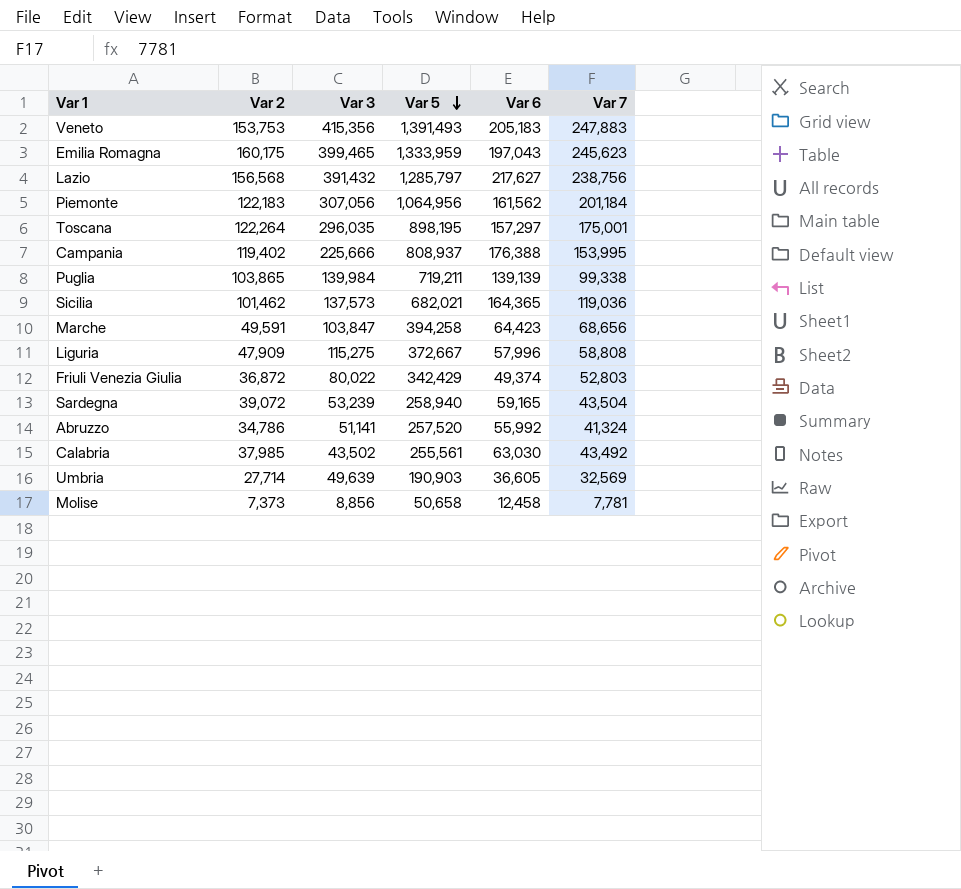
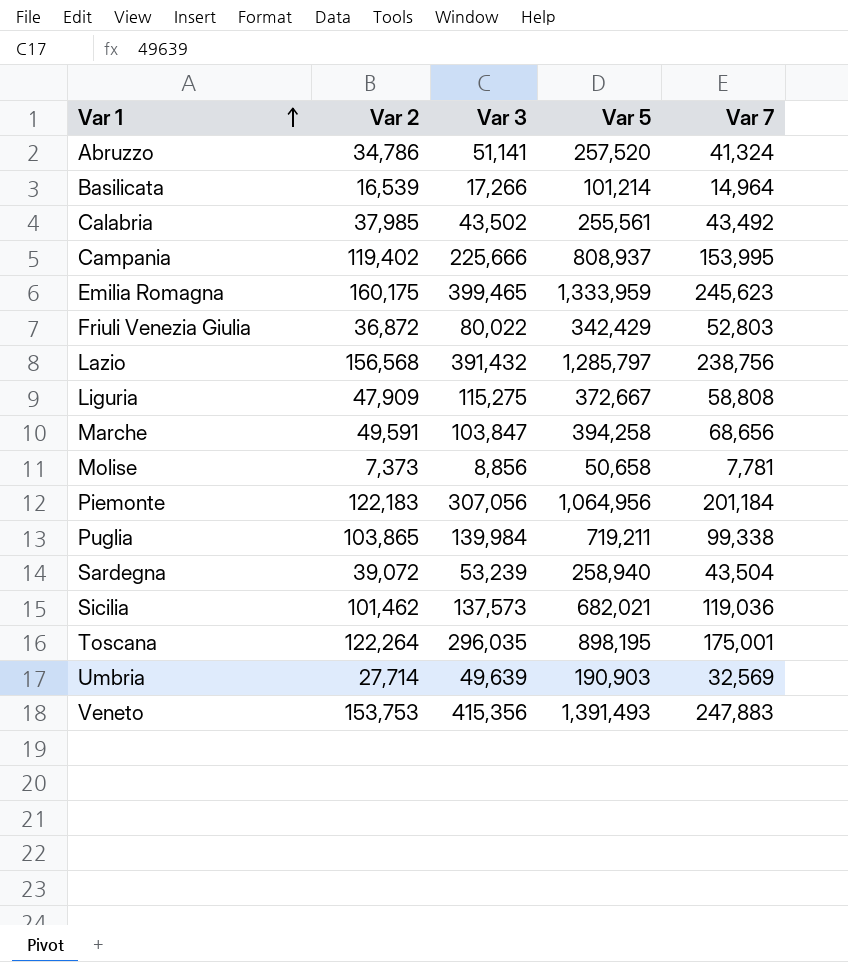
row order: Var 5 descending -> Var 1 ascending
column Var 6 | position: 5 -> none
row Basilicata: none -> 16,539 | 17,266 | 101,214 | 14,964

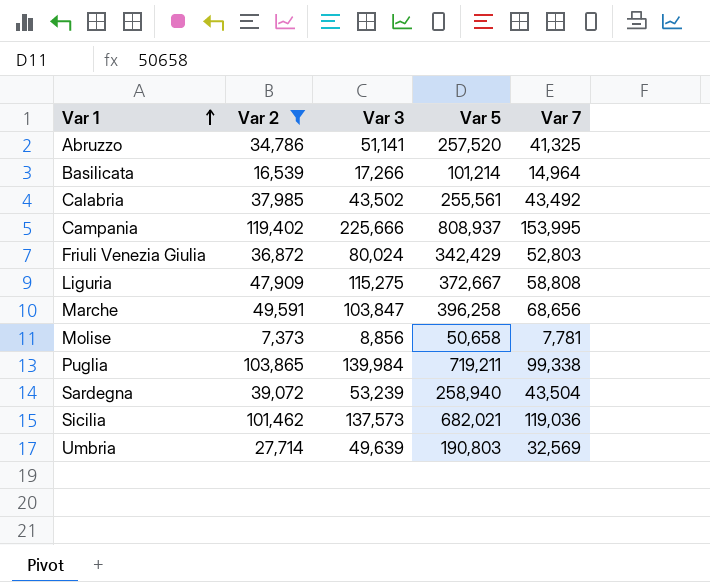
filter: none -> Var 2 <= 119,402
Abruzzo | Var 7: 41,324 -> 41,325
Friuli Venezia Giulia | Var 3: 80,022 -> 80,024
Marche | Var 5: 394,258 -> 396,258
Umbria | Var 5: 190,903 -> 190,803

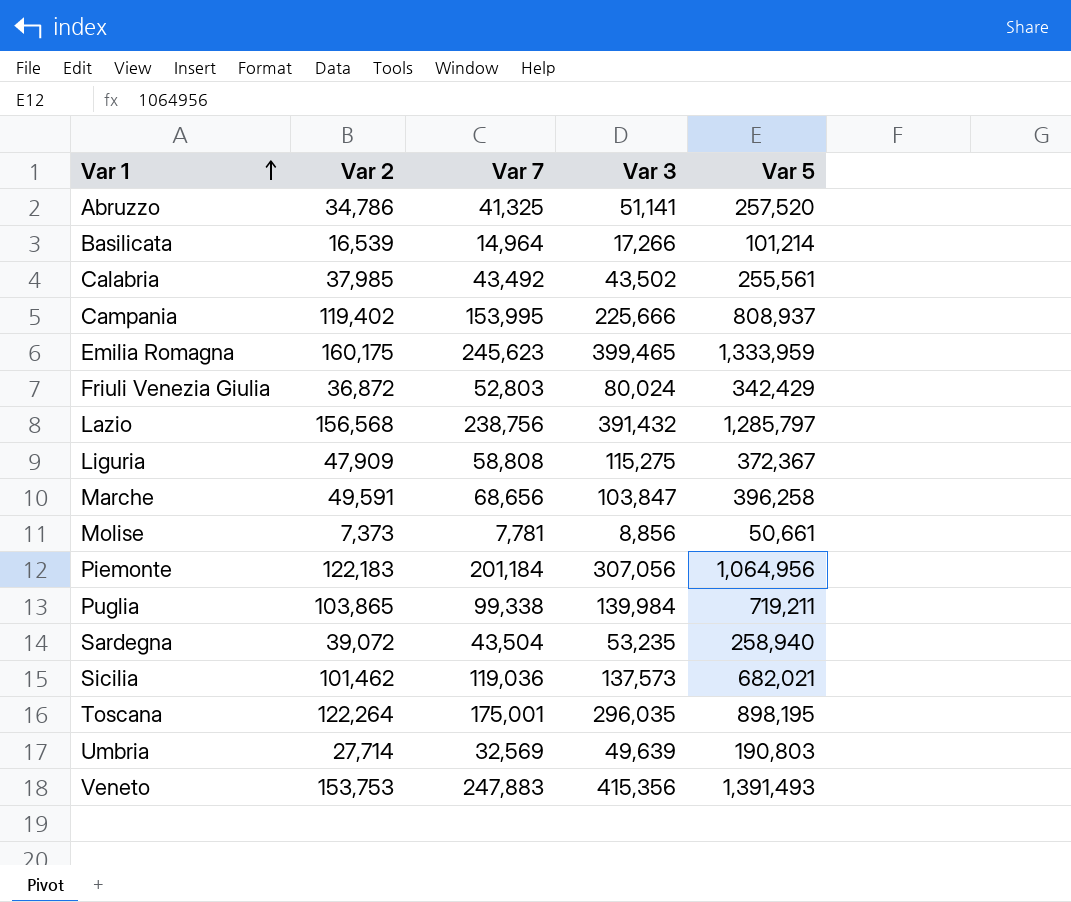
filter: Var 2 <= 119,402 -> none
column Var 7 | position: 5 -> 3
Liguria | Var 5: 372,667 -> 372,367
Molise | Var 5: 50,658 -> 50,661
Sardegna | Var 3: 53,239 -> 53,235

